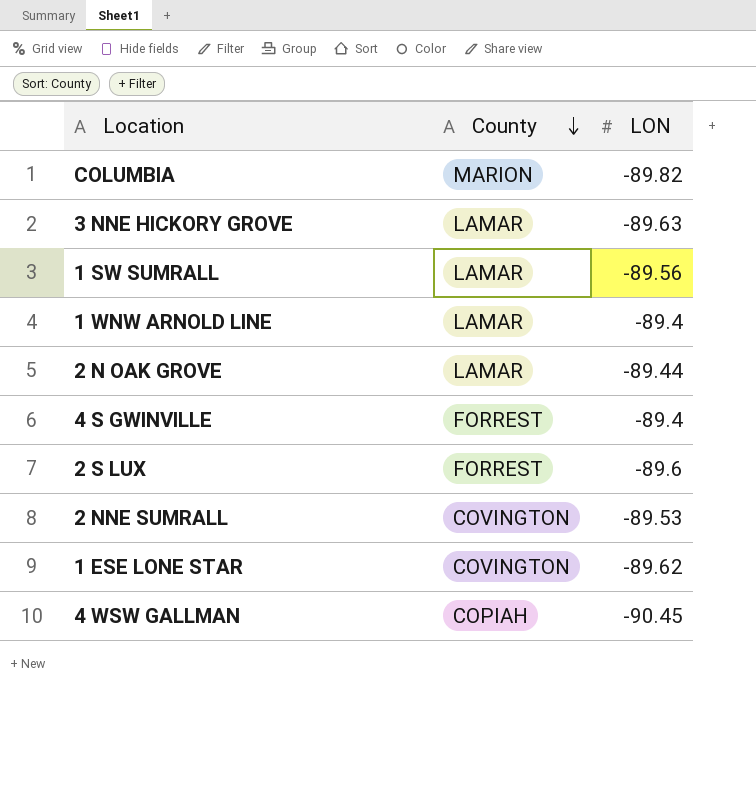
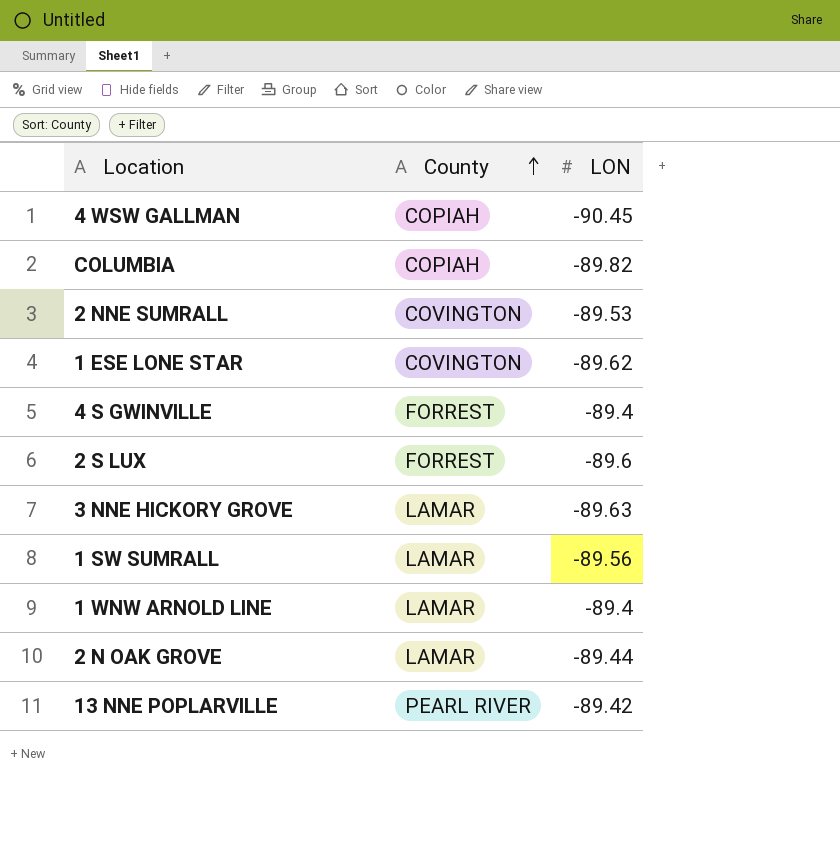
row order: County descending -> County ascending
COLUMBIA | County: MARION -> COPIAH
row 13 NNE POPLARVILLE: none -> PEARL RIVER | -89.42

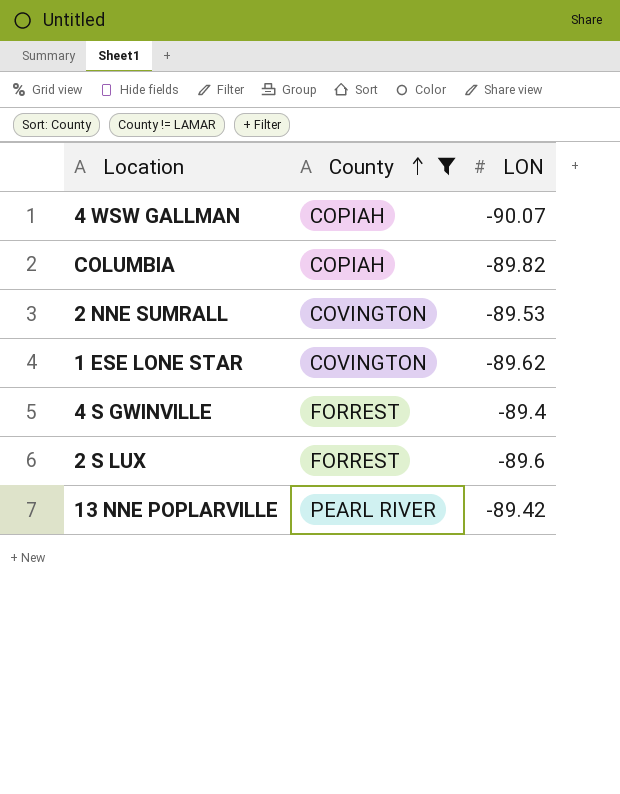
filter: none -> County != LAMAR
4 WSW GALLMAN | LON: -90.45 -> -90.07

